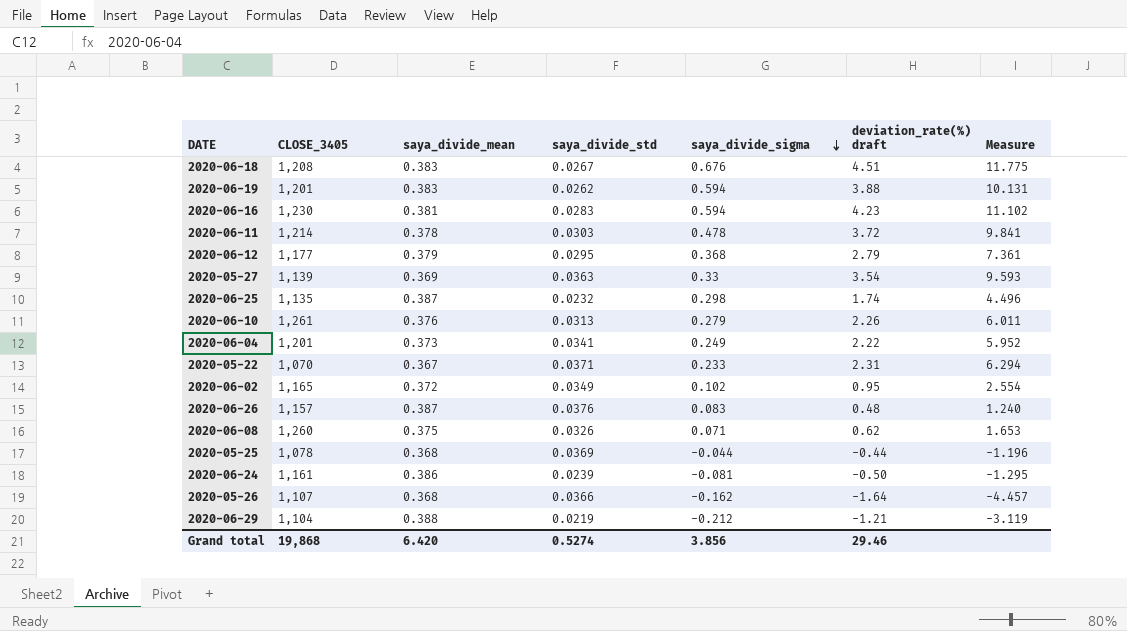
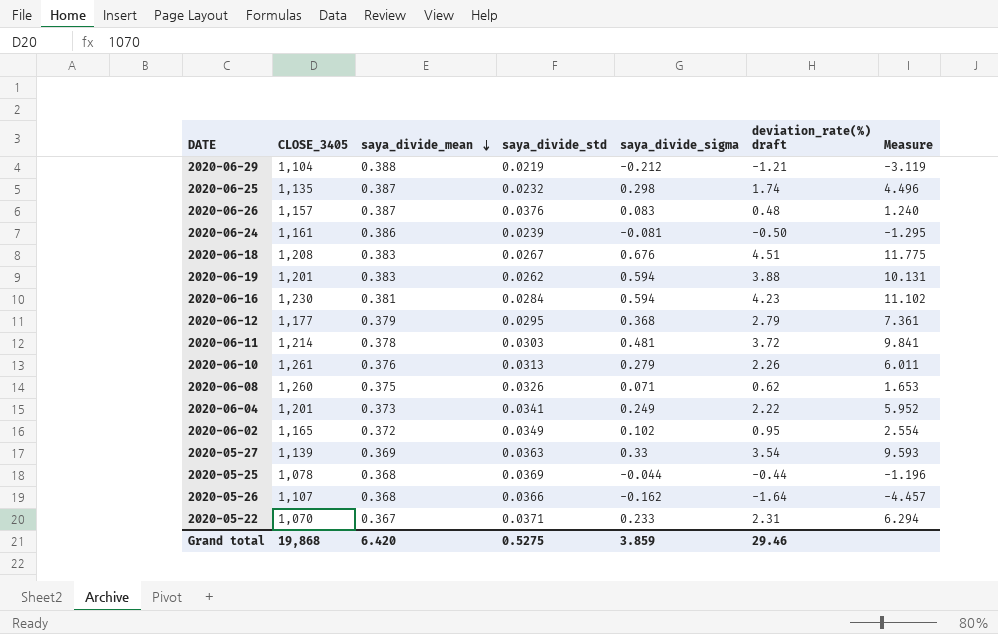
row order: saya_divide_sigma descending -> saya_divide_mean descending
2020-06-16 | saya_divide_std: 0.0283 -> 0.0284
2020-06-11 | saya_divide_sigma: 0.478 -> 0.481
Grand total | saya_divide_std: 0.5274 -> 0.5275
Grand total | saya_divide_sigma: 3.856 -> 3.859

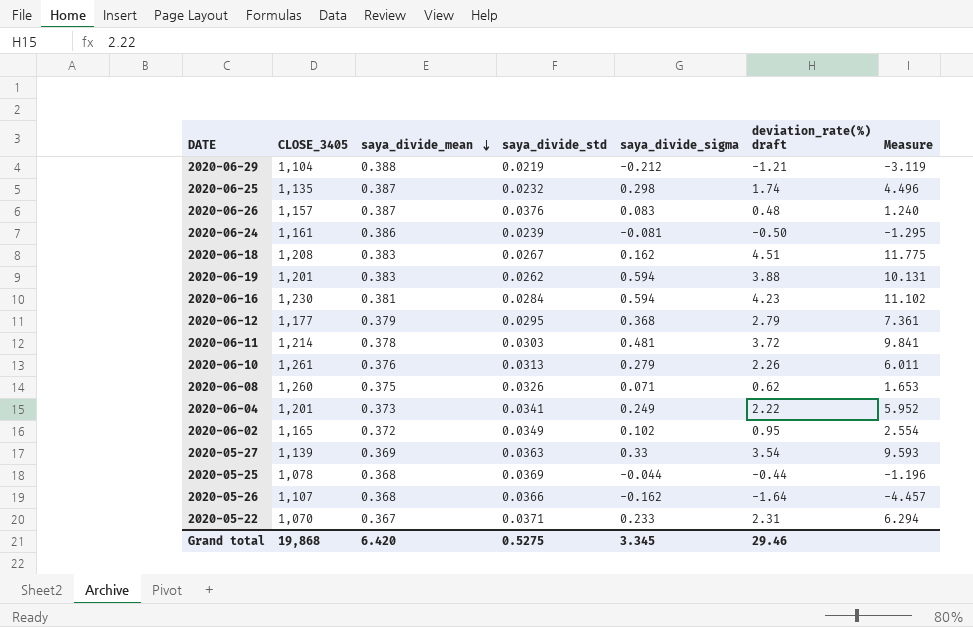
2020-06-18 | saya_divide_sigma: 0.676 -> 0.162
Grand total | saya_divide_sigma: 3.859 -> 3.345

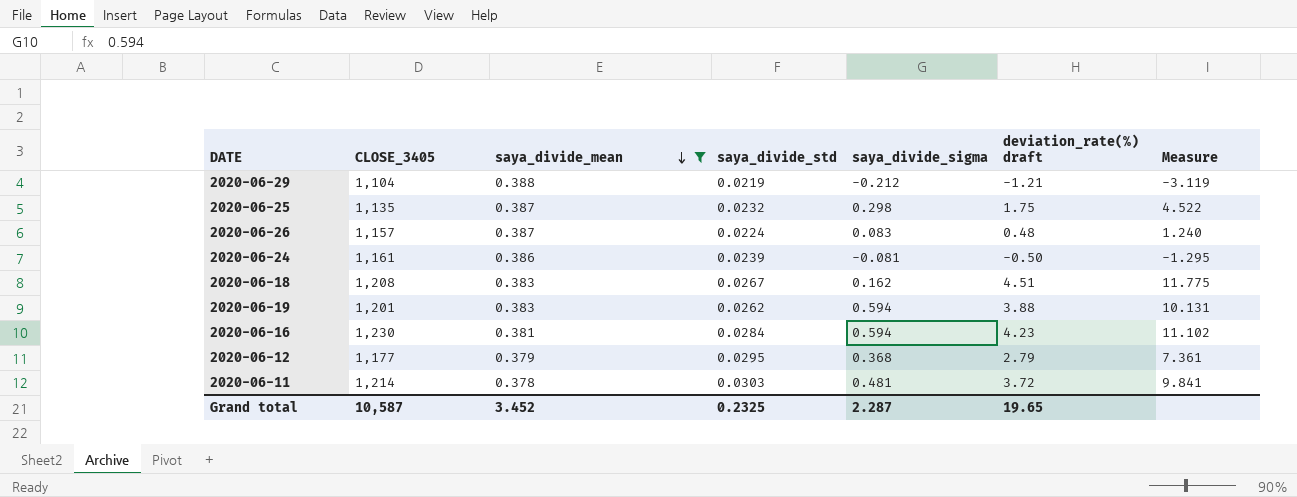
filter: none -> saya_divide_mean >= 0.378
2020-06-25 | deviation_rate(%) draft: 1.74 -> 1.75
2020-06-25 | Measure: 4.496 -> 4.522
2020-06-26 | saya_divide_std: 0.0376 -> 0.0224
Grand total | CLOSE_3405: 19,868 -> 10,587
Grand total | saya_divide_mean: 6.420 -> 3.452
Grand total | saya_divide_std: 0.5275 -> 0.2325
Grand total | saya_divide_sigma: 3.345 -> 2.287
Grand total | deviation_rate(%) draft: 29.46 -> 19.65

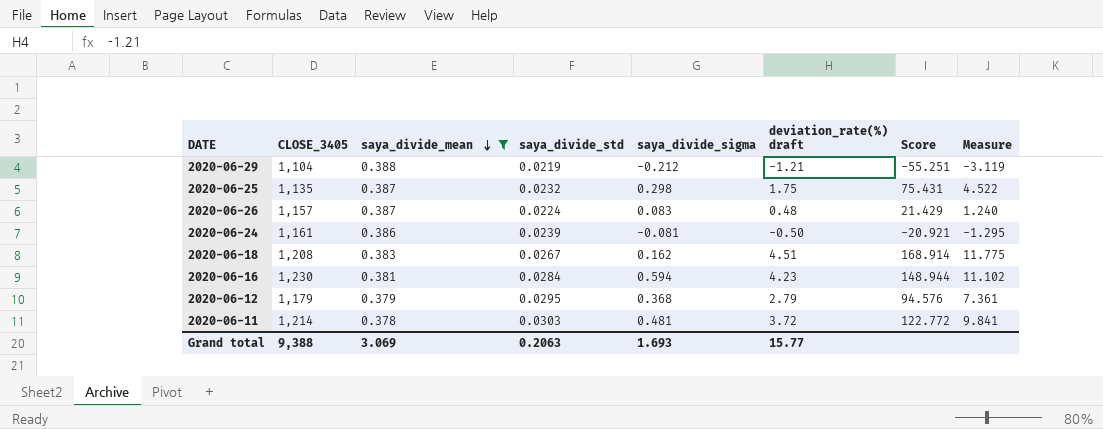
column Score | formula: none -> [deviation_rate(%) draft] / [saya_divide_std]
row 2020-06-19: 1,201 | 0.383 | 0.0262 | 0.594 | 3.88 | 10.131 -> none
2020-06-12 | CLOSE_3405: 1,177 -> 1,179
Grand total | CLOSE_3405: 10,587 -> 9,388
Grand total | saya_divide_mean: 3.452 -> 3.069
Grand total | saya_divide_std: 0.2325 -> 0.2063
Grand total | saya_divide_sigma: 2.287 -> 1.693
Grand total | deviation_rate(%) draft: 19.65 -> 15.77

